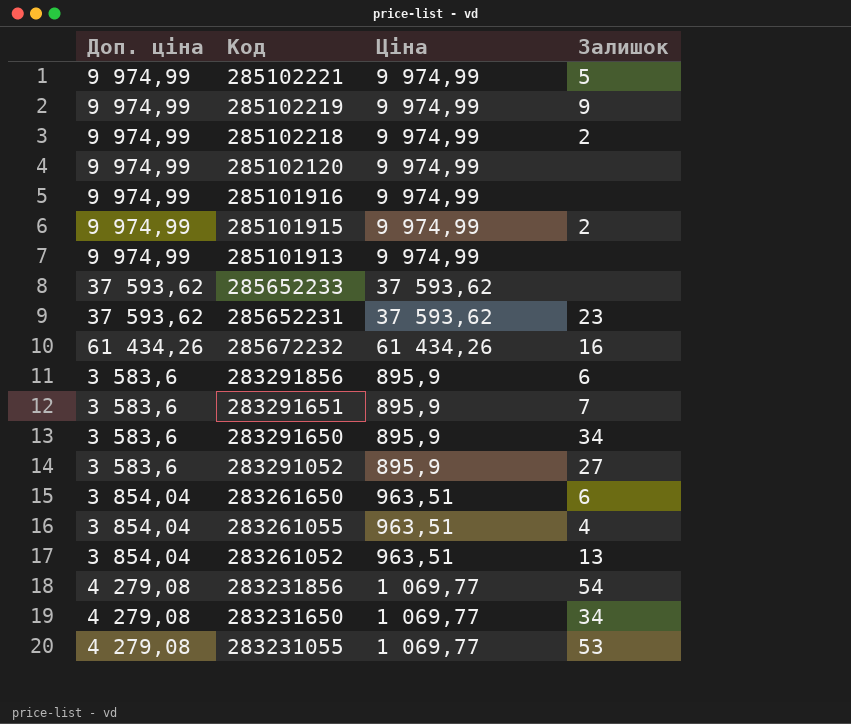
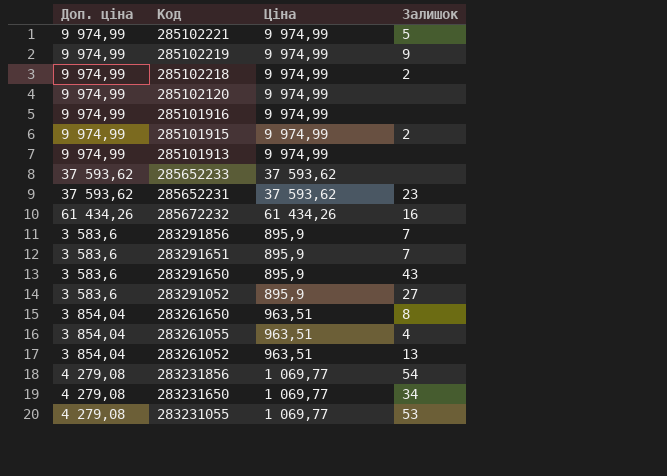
283291856 | Залишок: 6 -> 7
283291650 | Залишок: 34 -> 43
283261650 | Залишок: 6 -> 8

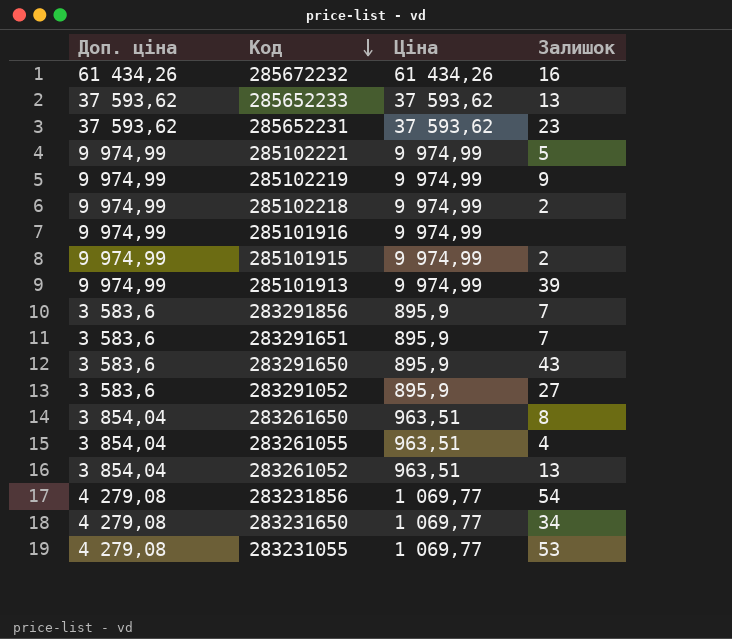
row order: none -> Код descending
row 285102120: 9 974,99 | 9 974,99 | none -> none
285652233 | Залишок: none -> 13
285101913 | Залишок: none -> 39

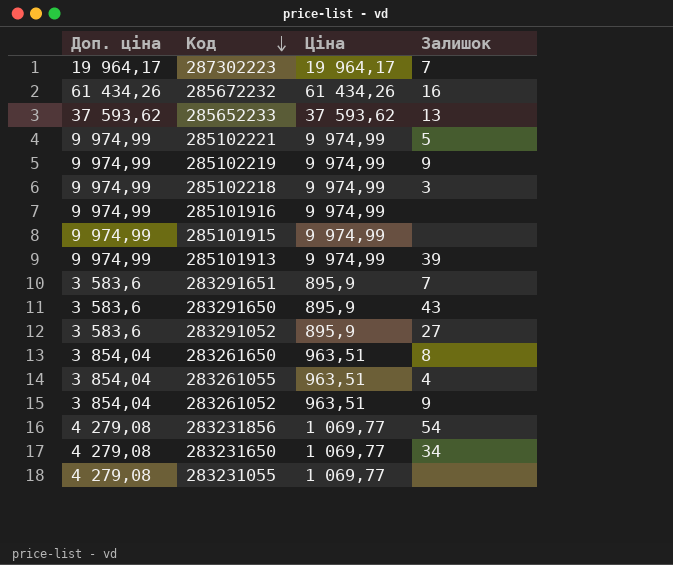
row 285652231: 37 593,62 | 37 593,62 | 23 -> none
row 283291856: 3 583,6 | 895,9 | 7 -> none
row 287302223: none -> 19 964,17 | 19 964,17 | 7
285102218 | Залишок: 2 -> 3
285101915 | Залишок: 2 -> none
283261052 | Залишок: 13 -> 9
283231055 | Залишок: 53 -> none

